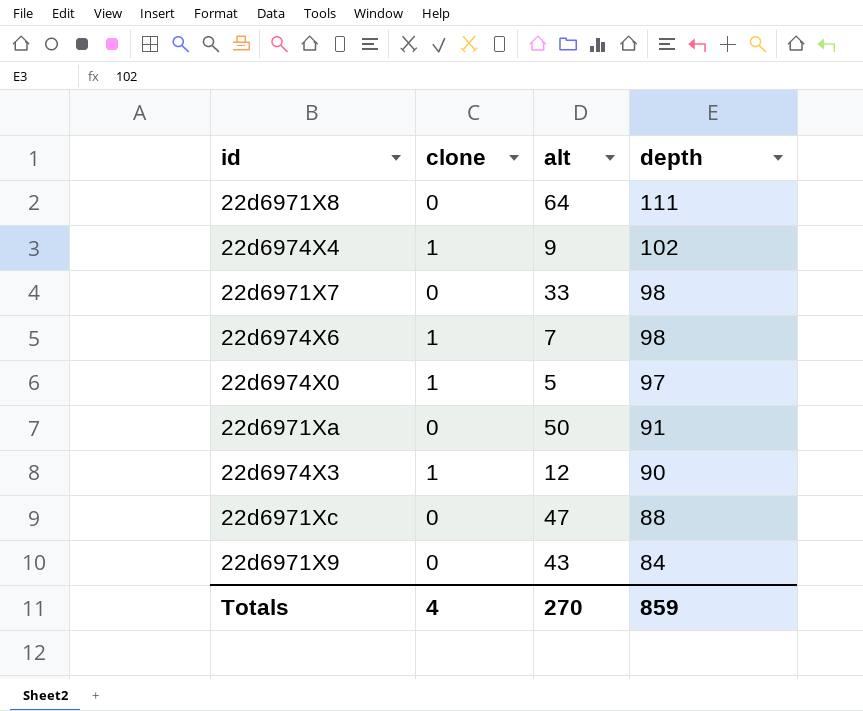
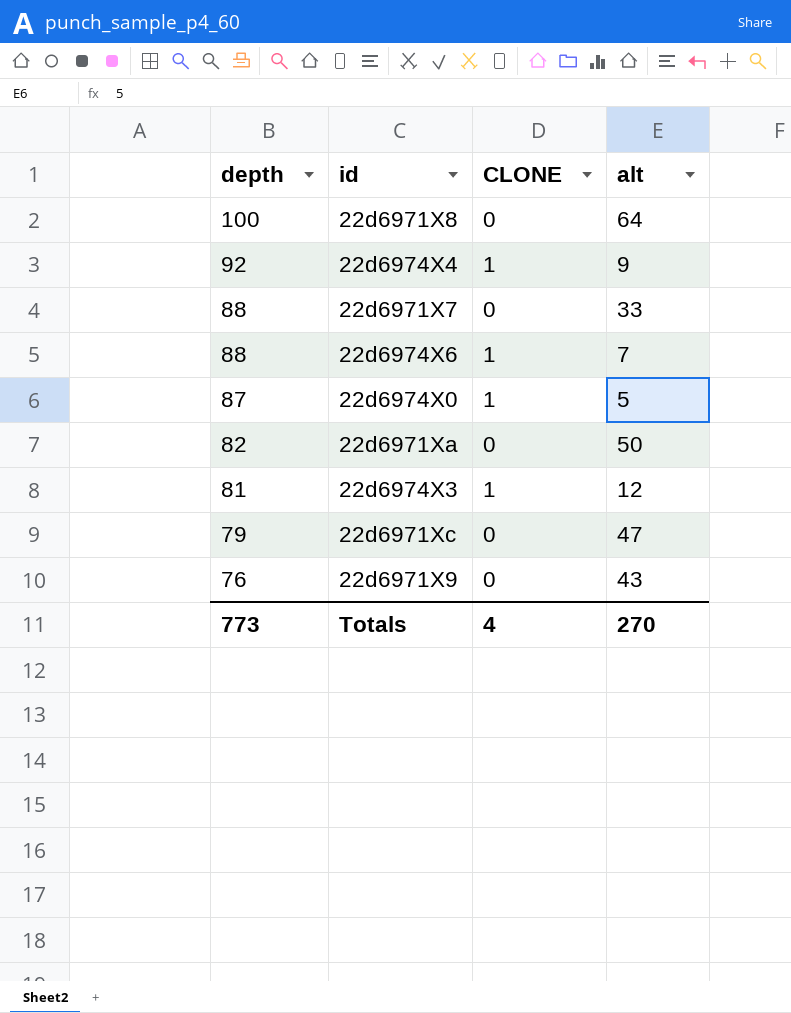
column depth | position: 4 -> 1
column name: clone -> CLONE
22d6971X8 | depth: 111 -> 100
22d6974X4 | depth: 102 -> 92
22d6971X7 | depth: 98 -> 88
22d6974X6 | depth: 98 -> 88
22d6974X0 | depth: 97 -> 87
22d6971Xa | depth: 91 -> 82
22d6974X3 | depth: 90 -> 81
22d6971Xc | depth: 88 -> 79
22d6971X9 | depth: 84 -> 76
Totals | depth: 859 -> 773

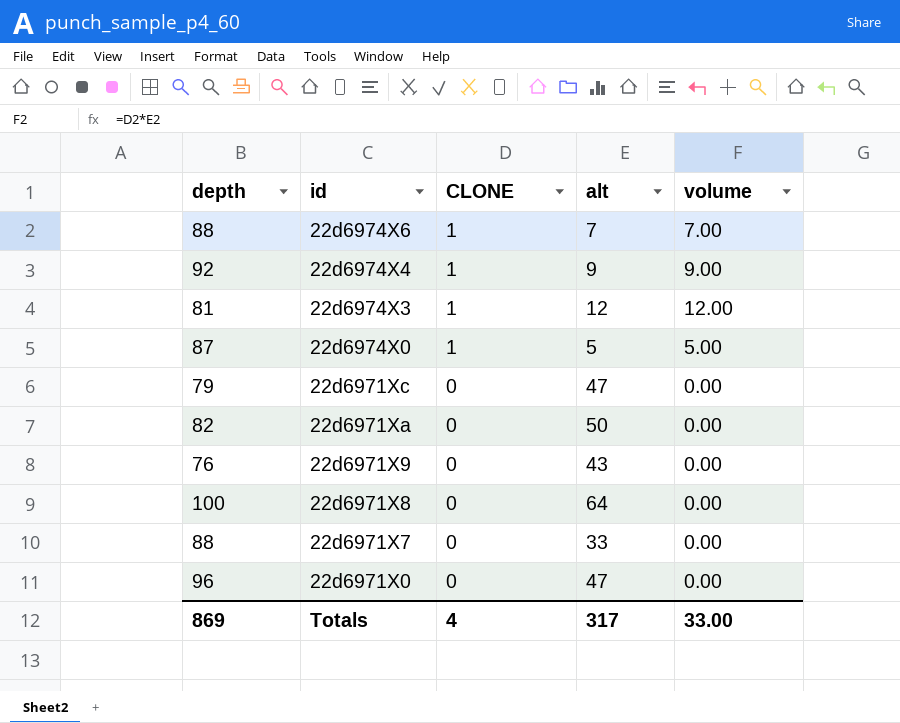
row order: depth descending -> id descending
column volume | formula: none -> [CLONE] * [alt]
row 22d6971X0: none -> 96 | 0 | 47 | 0.00
Totals | depth: 773 -> 869
Totals | alt: 270 -> 317

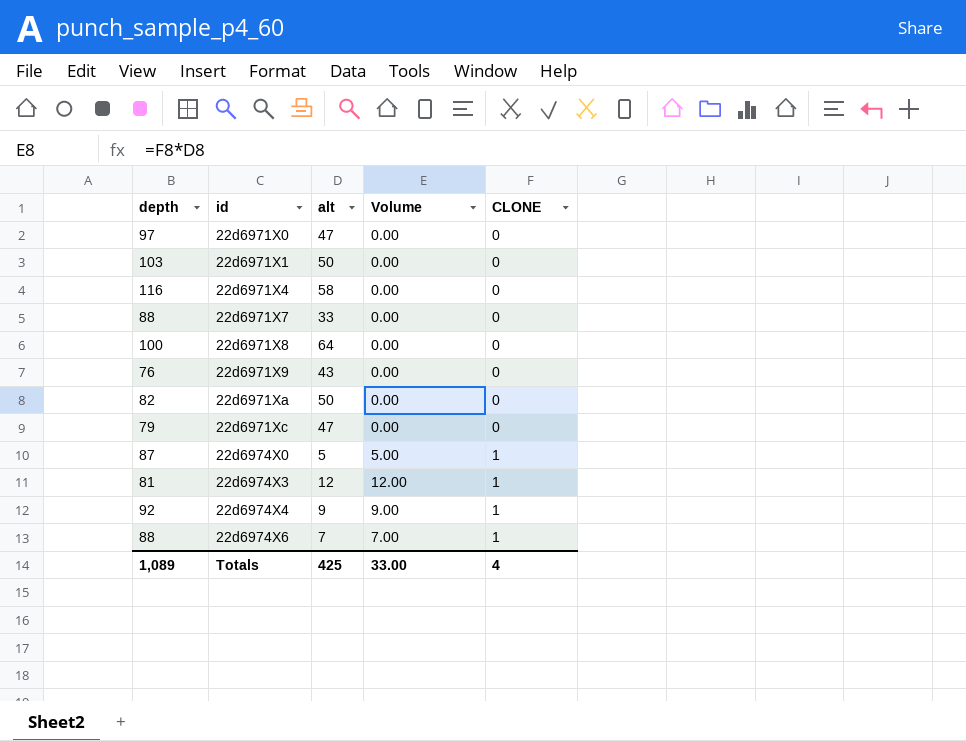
row order: id descending -> id ascending
column name: volume -> Volume
column CLONE | position: 3 -> 5
22d6971X0 | depth: 96 -> 97
row 22d6971X1: none -> 103 | 50 | 0.00 | 0
row 22d6971X4: none -> 116 | 58 | 0.00 | 0
Totals | depth: 869 -> 1,089
Totals | alt: 317 -> 425

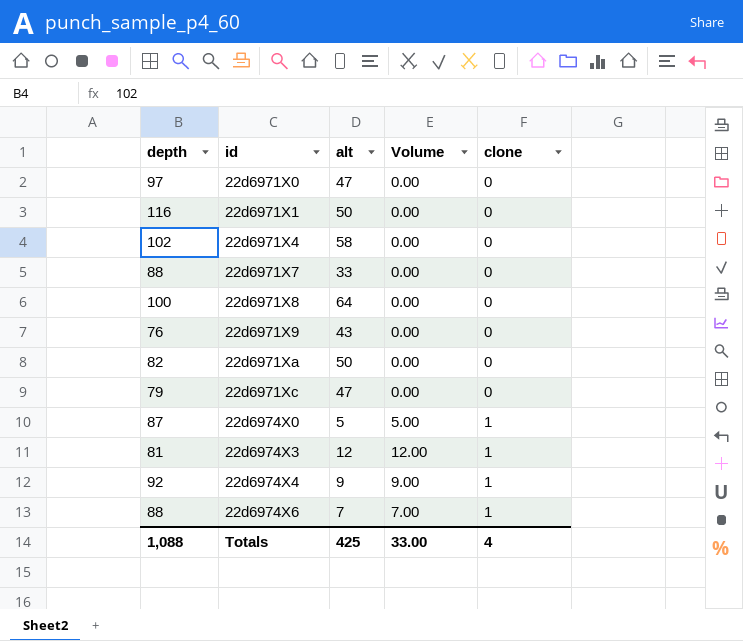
column name: CLONE -> clone
22d6971X1 | depth: 103 -> 116
22d6971X4 | depth: 116 -> 102
Totals | depth: 1,089 -> 1,088

